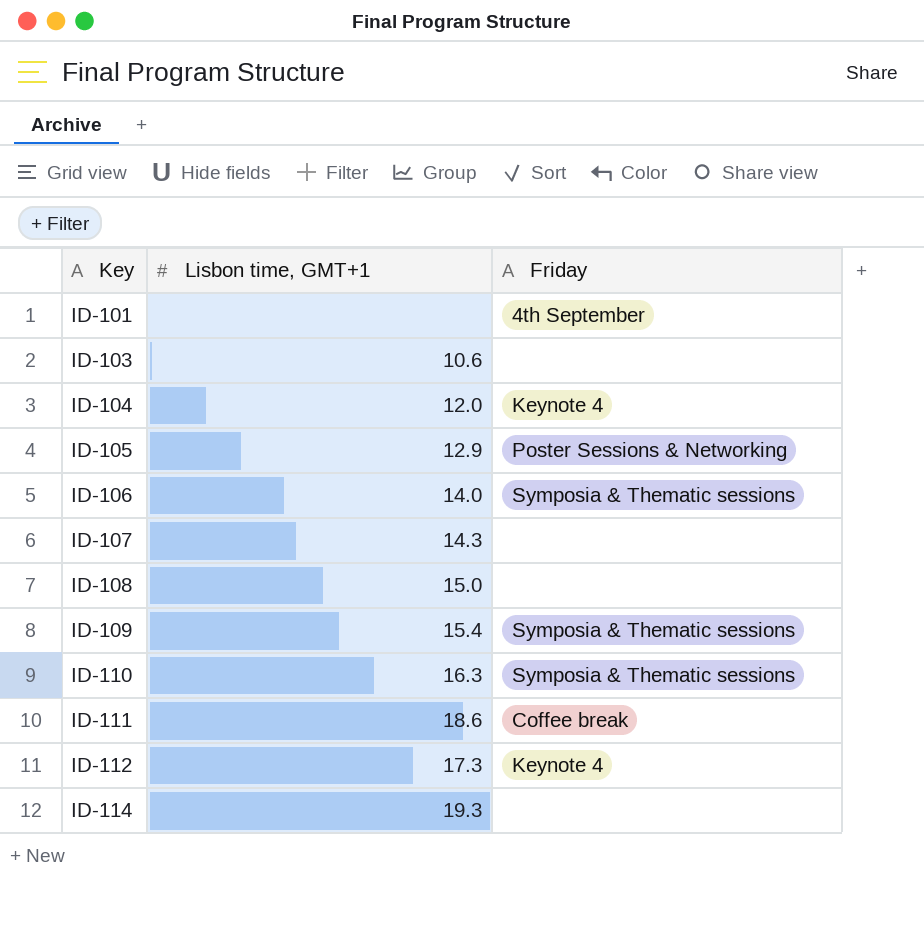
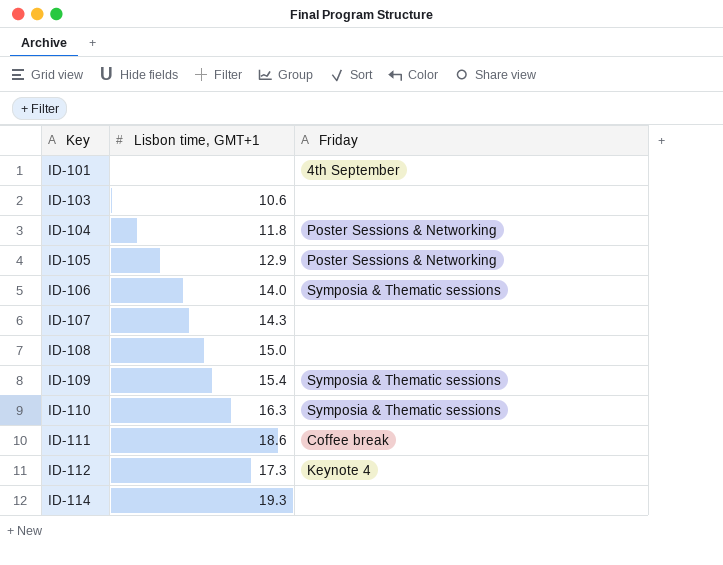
ID-104 | Lisbon time, GMT+1: 12.0 -> 11.8
ID-104 | Friday: Keynote 4 -> Poster Sessions & Networking

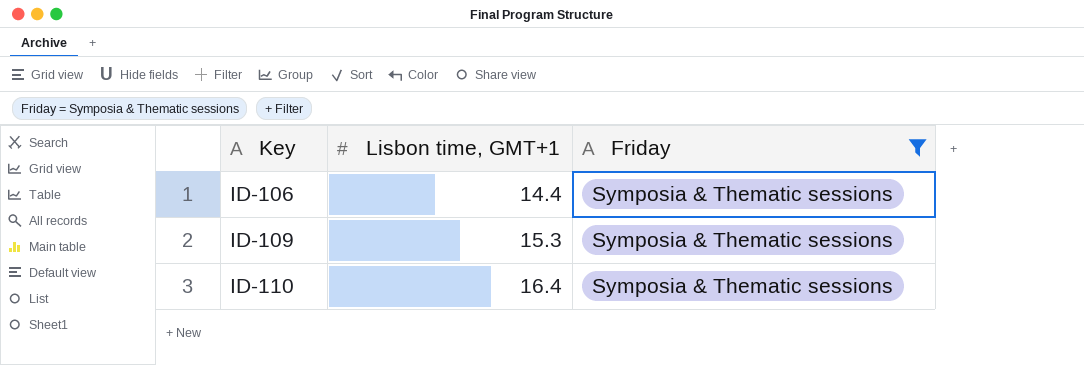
filter: none -> Friday = Symposia & Thematic sessions
ID-106 | Lisbon time, GMT+1: 14.0 -> 14.4
ID-109 | Lisbon time, GMT+1: 15.4 -> 15.3
ID-110 | Lisbon time, GMT+1: 16.3 -> 16.4

